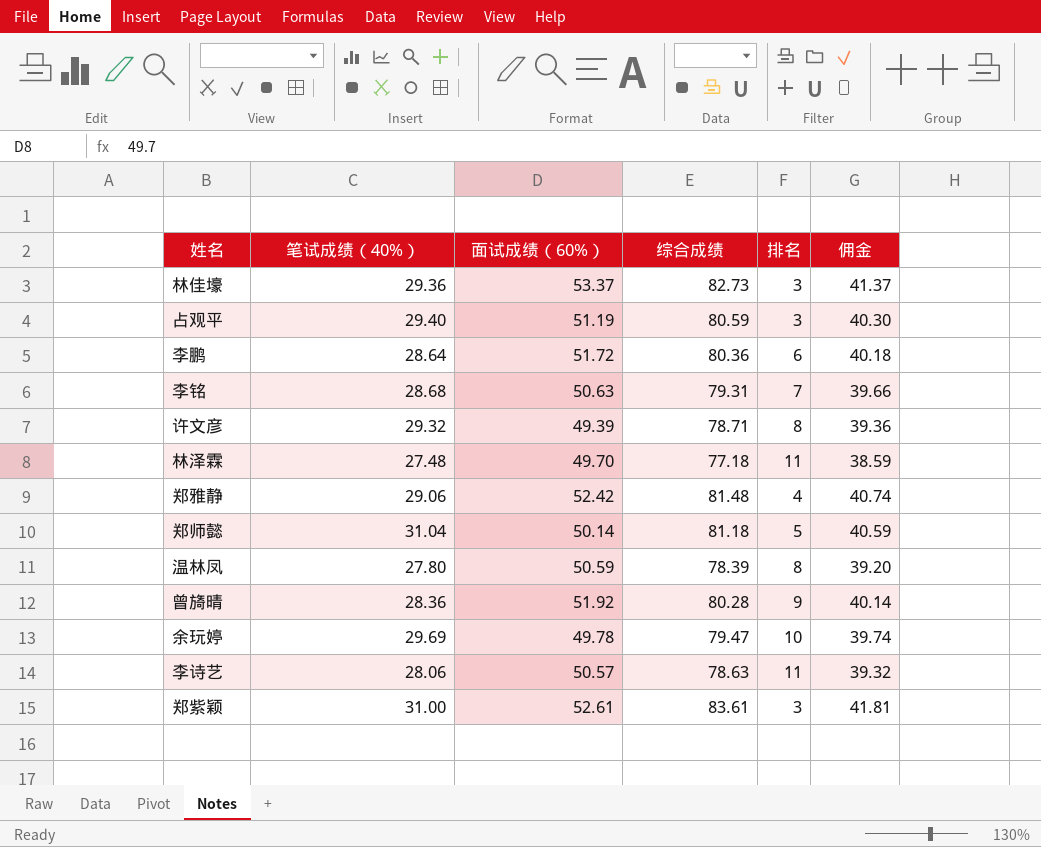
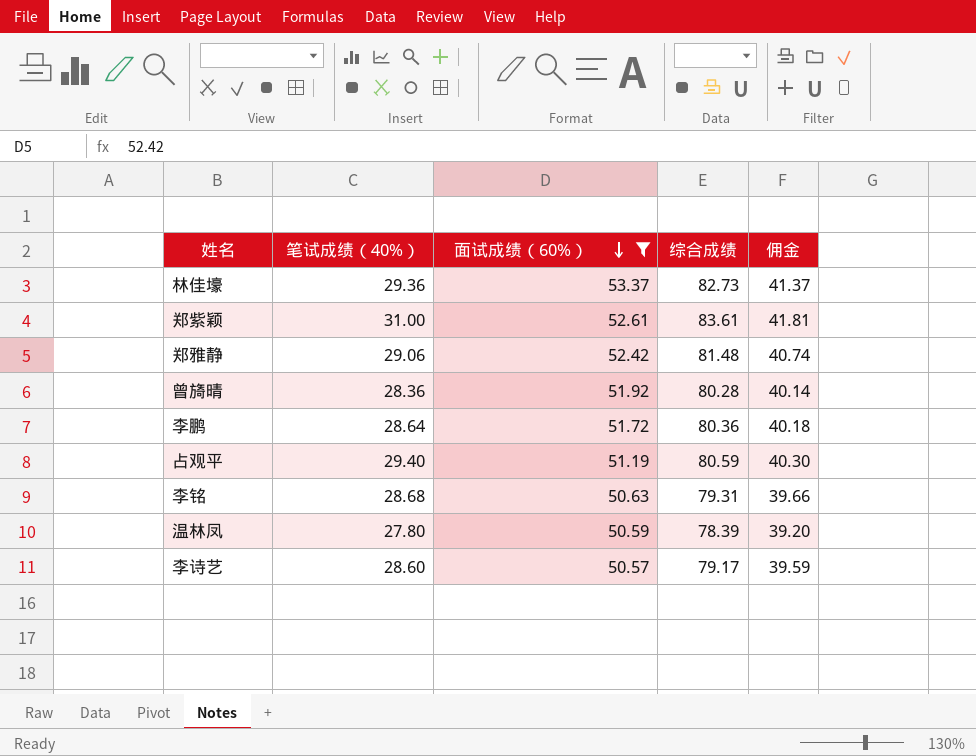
filter: none -> 面试成绩（60%） >= 50.57
row order: none -> 面试成绩（60%） descending
column 排名 | position: 5 -> none
李诗艺 | 笔试成绩（40%）: 28.06 -> 28.60
李诗艺 | 综合成绩: 78.63 -> 79.17
李诗艺 | 佣金: 39.32 -> 39.59

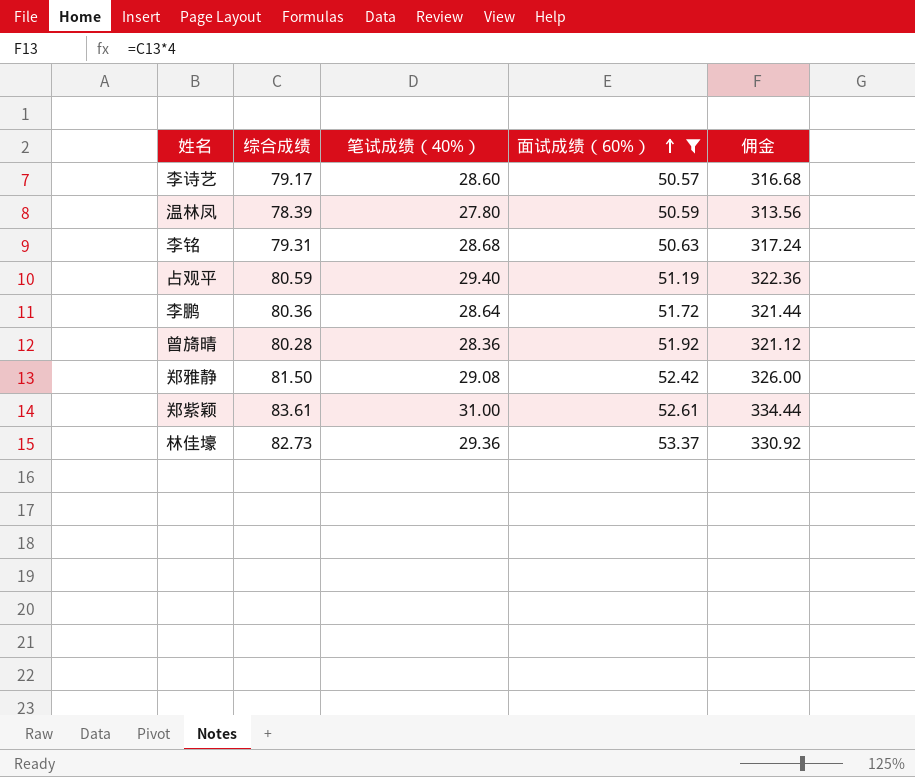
row order: 面试成绩（60%） descending -> 面试成绩（60%） ascending
column 综合成绩 | position: 4 -> 2
column 佣金 | formula: [综合成绩] * 0.5 -> [综合成绩] * 4
郑雅静 | 综合成绩: 81.48 -> 81.50
郑雅静 | 笔试成绩（40%）: 29.06 -> 29.08

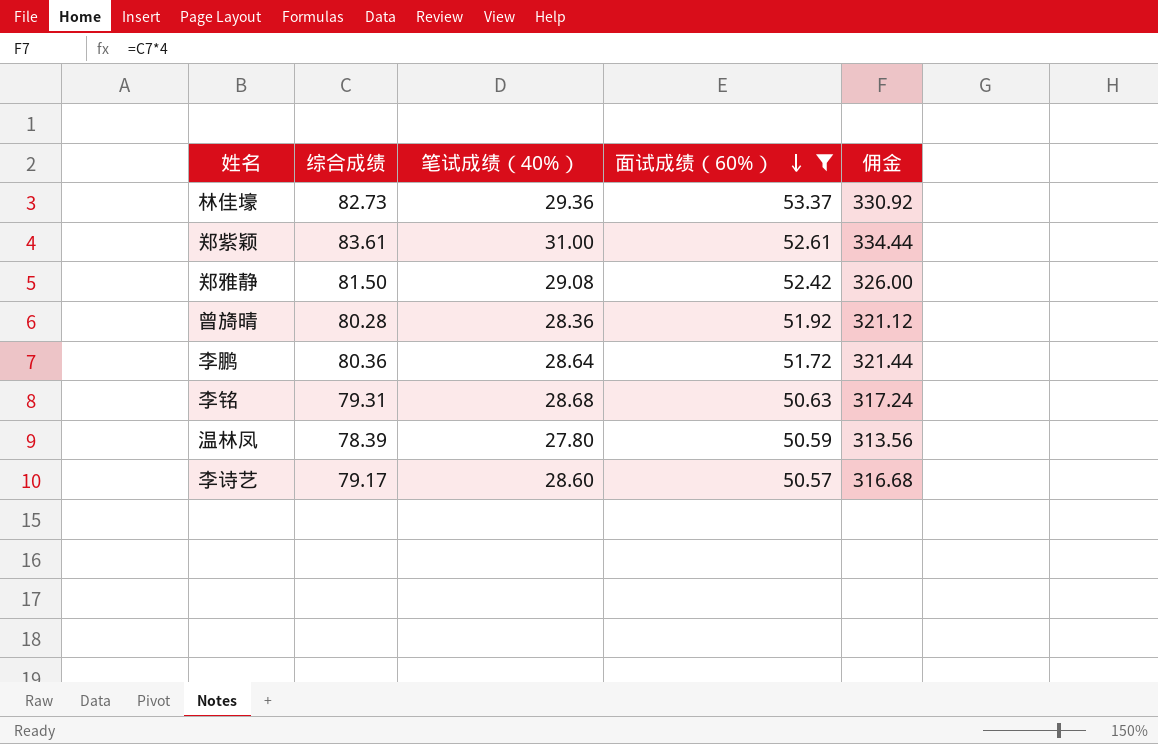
row order: 面试成绩（60%） ascending -> 面试成绩（60%） descending
row 占观平: 80.59 | 29.40 | 51.19 | 322.36 -> none

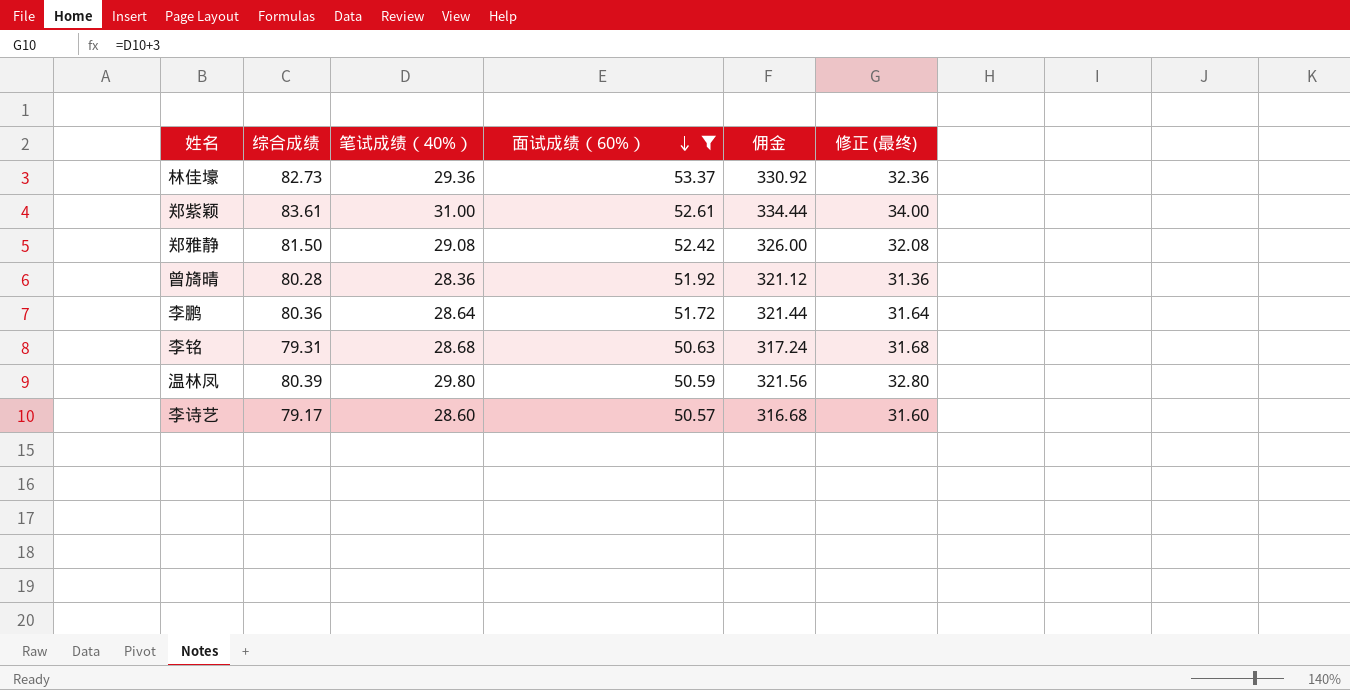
column 修正 (最终) | formula: none -> [笔试成绩（40%）] + 3
温林凤 | 综合成绩: 78.39 -> 80.39
温林凤 | 笔试成绩（40%）: 27.80 -> 29.80
温林凤 | 佣金: 313.56 -> 321.56

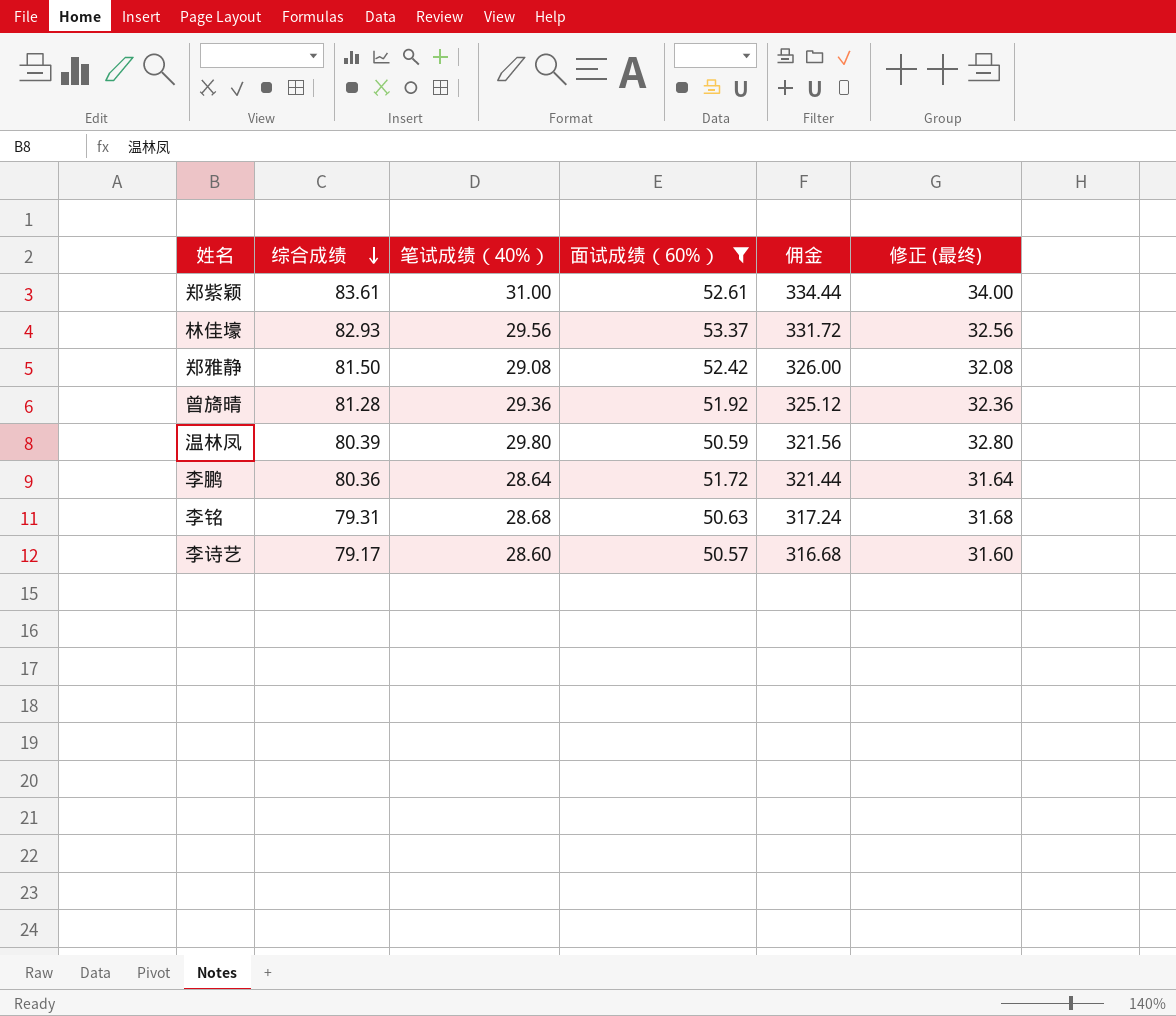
row order: 面试成绩（60%） descending -> 综合成绩 descending
林佳壕 | 综合成绩: 82.73 -> 82.93
林佳壕 | 笔试成绩（40%）: 29.36 -> 29.56
林佳壕 | 佣金: 330.92 -> 331.72
林佳壕 | 修正 (最终): 32.36 -> 32.56
曾旖晴 | 综合成绩: 80.28 -> 81.28
曾旖晴 | 笔试成绩（40%）: 28.36 -> 29.36
曾旖晴 | 佣金: 321.12 -> 325.12
曾旖晴 | 修正 (最终): 31.36 -> 32.36

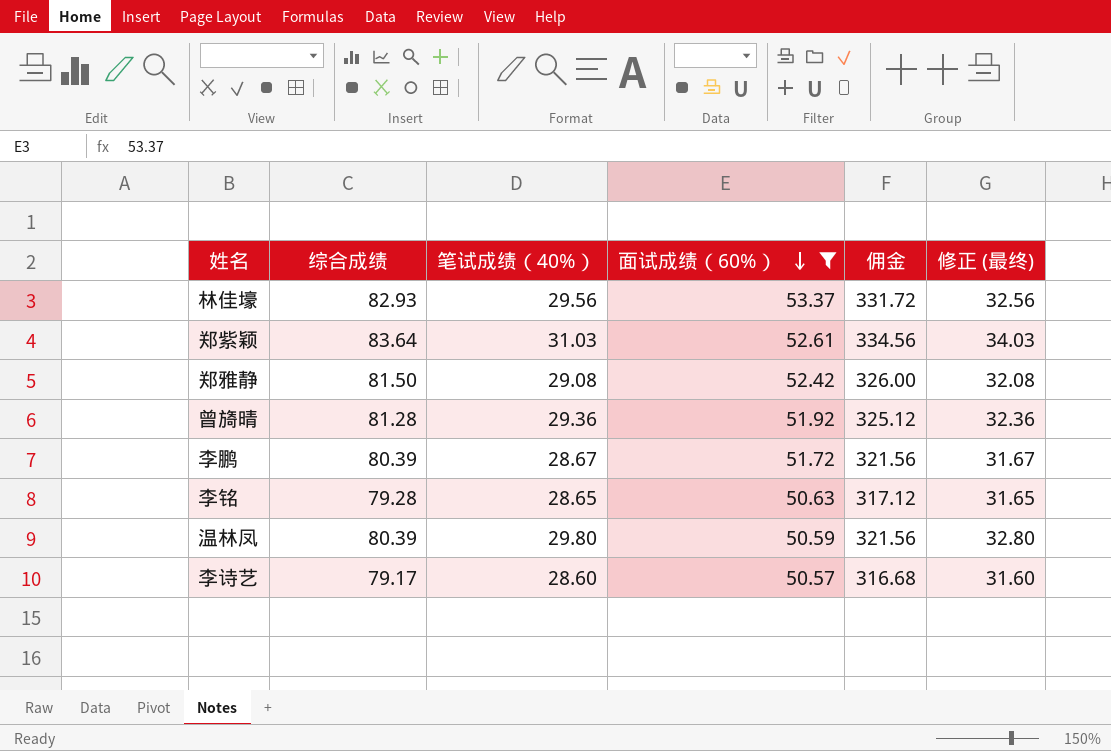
row order: 综合成绩 descending -> 面试成绩（60%） descending
郑紫颖 | 综合成绩: 83.61 -> 83.64
郑紫颖 | 笔试成绩（40%）: 31.00 -> 31.03
郑紫颖 | 佣金: 334.44 -> 334.56
郑紫颖 | 修正 (最终): 34.00 -> 34.03
李鹏 | 综合成绩: 80.36 -> 80.39
李鹏 | 笔试成绩（40%）: 28.64 -> 28.67
李鹏 | 佣金: 321.44 -> 321.56
李鹏 | 修正 (最终): 31.64 -> 31.67
李铭 | 综合成绩: 79.31 -> 79.28
李铭 | 笔试成绩（40%）: 28.68 -> 28.65
李铭 | 佣金: 317.24 -> 317.12
李铭 | 修正 (最终): 31.68 -> 31.65

